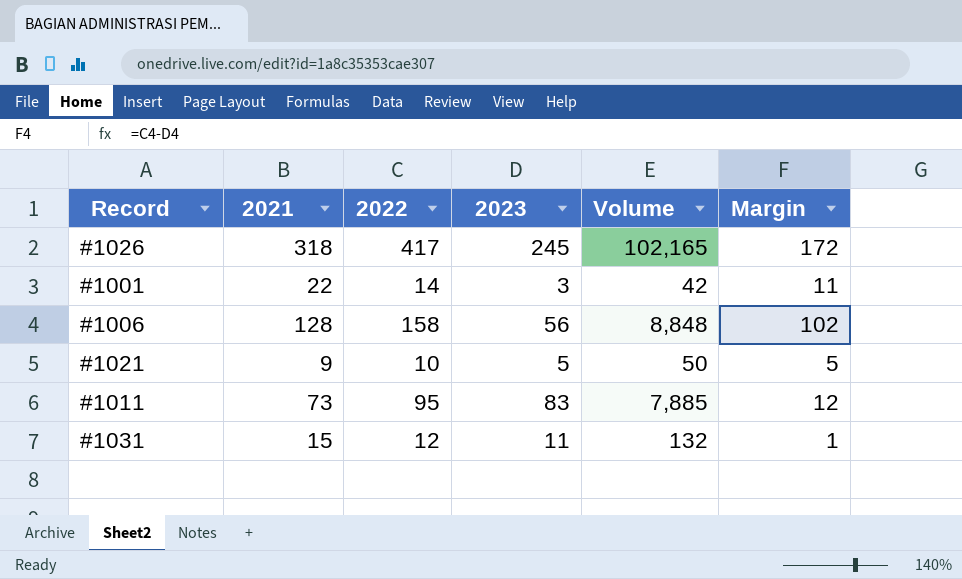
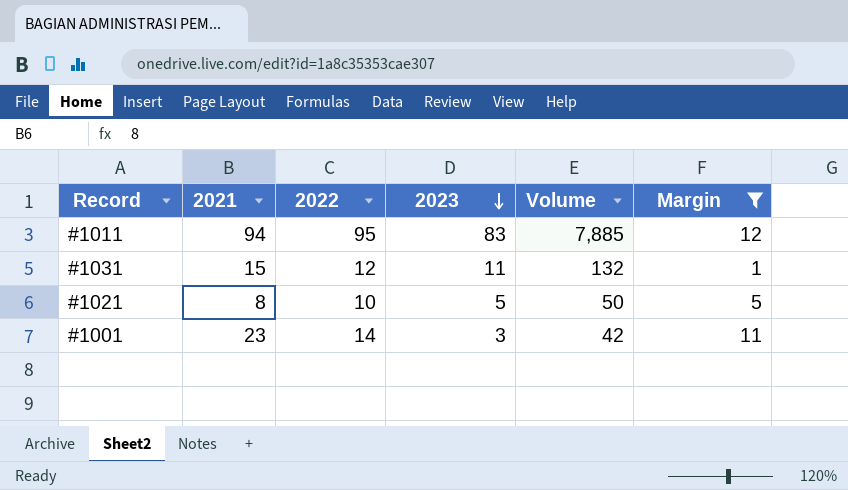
filter: none -> Margin <= 12
row order: none -> 2023 descending
#1011 | 2021: 73 -> 94
#1021 | 2021: 9 -> 8
#1001 | 2021: 22 -> 23

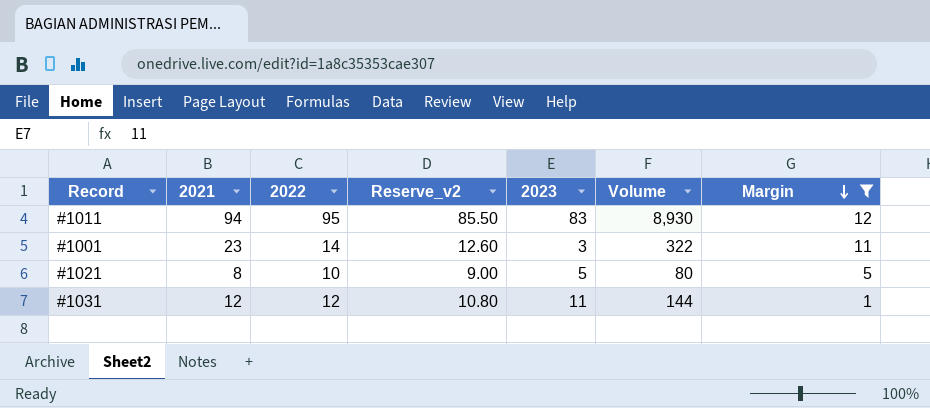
row order: 2023 descending -> Margin descending
column Reserve_v2 | formula: none -> [2022] * 0.9
column Volume | formula: [2022] * [2023] -> [2021] * [2022]
#1031 | 2021: 15 -> 12

